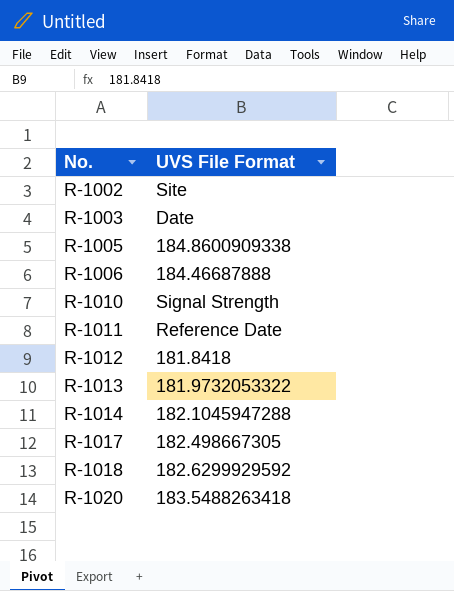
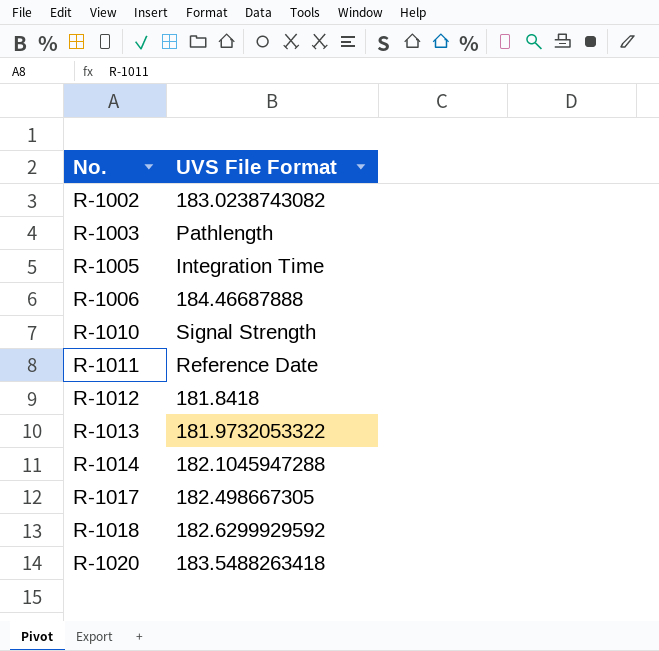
R-1002 | UVS File Format: Site -> 183.0238743082
R-1003 | UVS File Format: Date -> Pathlength
R-1005 | UVS File Format: 184.8600909338 -> Integration Time

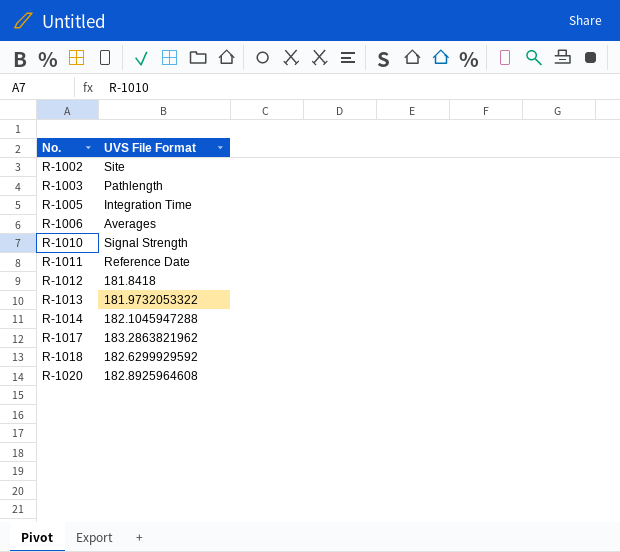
R-1002 | UVS File Format: 183.0238743082 -> Site
R-1006 | UVS File Format: 184.46687888 -> Averages
R-1017 | UVS File Format: 182.498667305 -> 183.2863821962
R-1020 | UVS File Format: 183.5488263418 -> 182.8925964608

